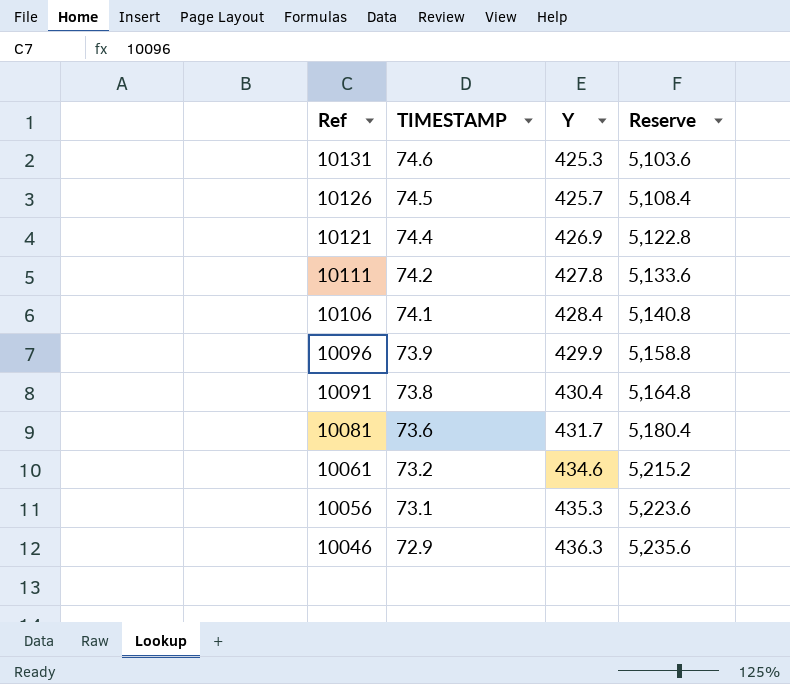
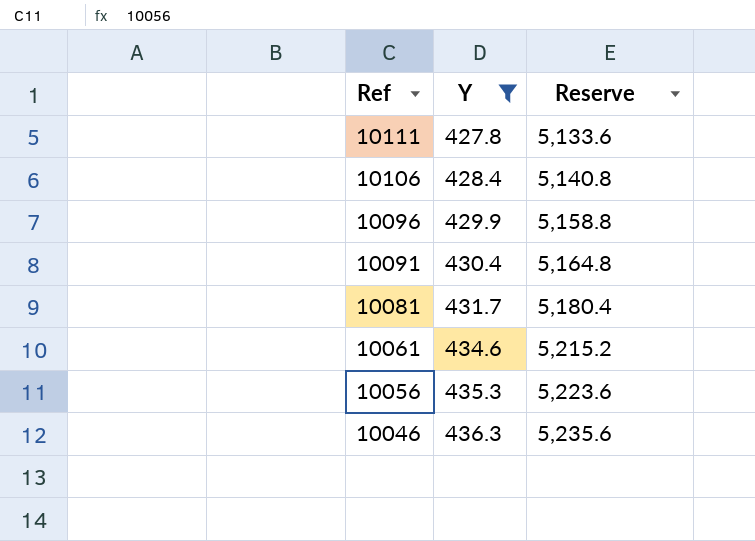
filter: none -> Y >= 427.8
column TIMESTAMP | position: 2 -> none

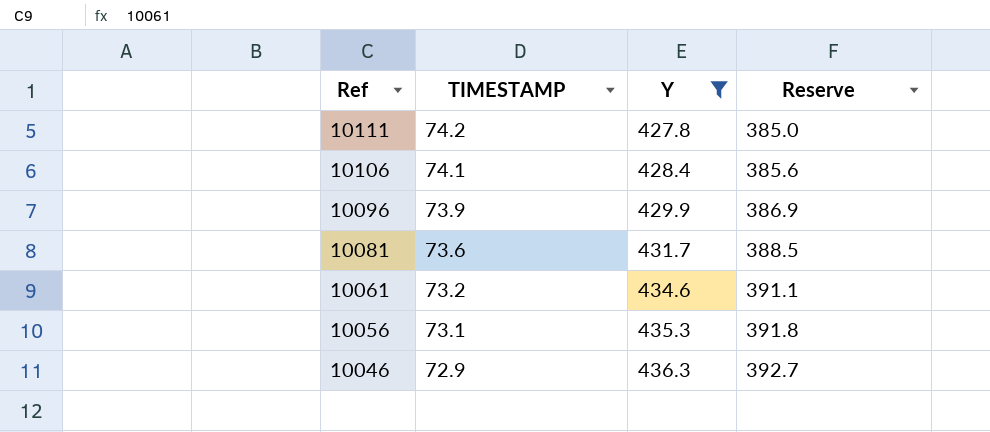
column TIMESTAMP | position: none -> 2
column Reserve | formula: [Y] * 12 -> [Y] * 0.9
row 10091: 430.4 | 5,164.8 -> none

